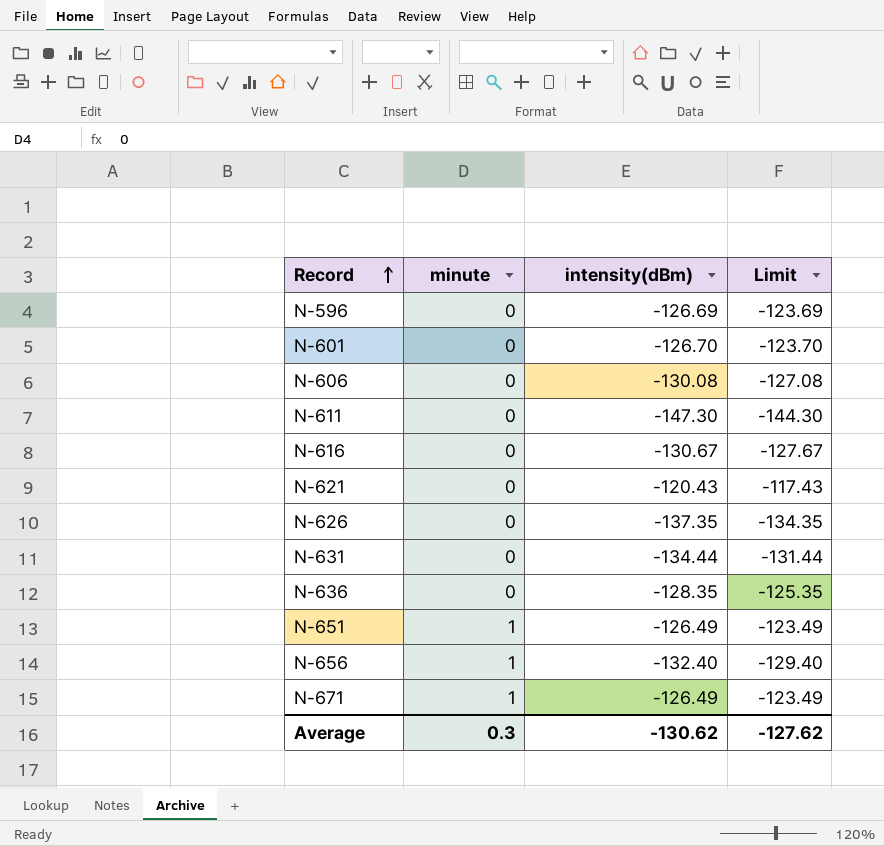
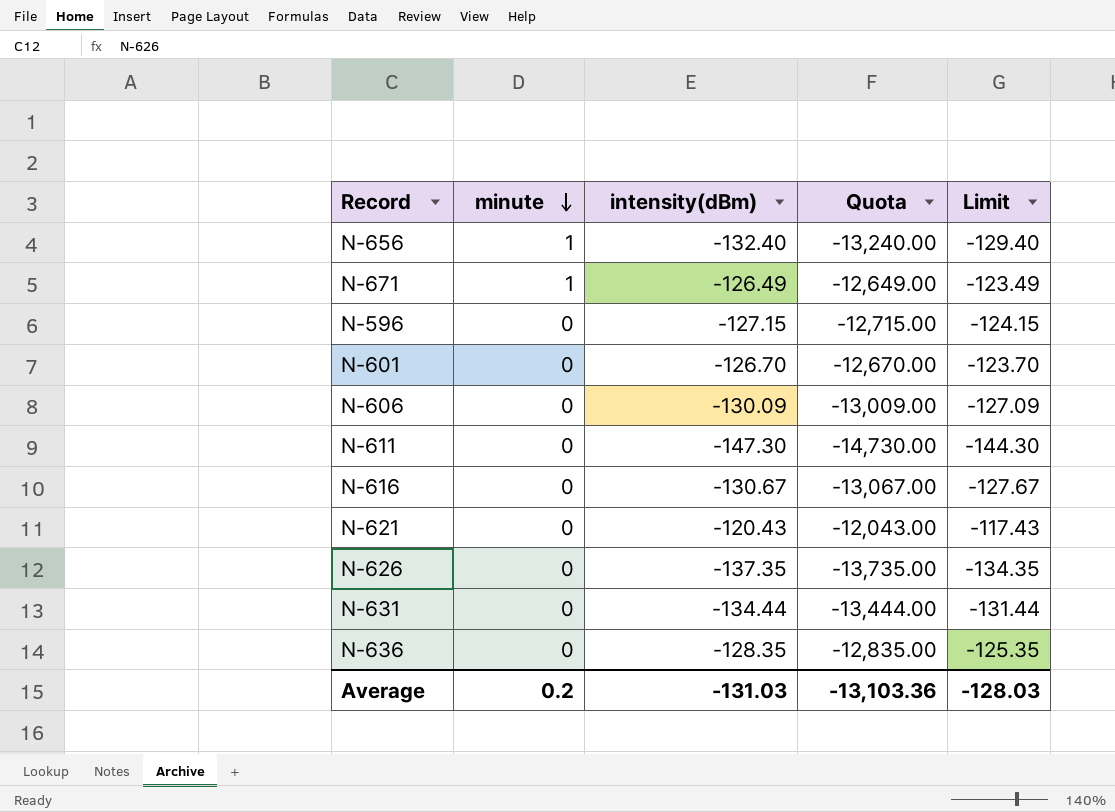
row order: Record ascending -> minute descending
column Quota | formula: none -> [intensity(dBm)] * 100
row N-651: 1 | -126.49 | -123.49 -> none
N-596 | intensity(dBm): -126.69 -> -127.15
N-596 | Limit: -123.69 -> -124.15
N-606 | intensity(dBm): -130.08 -> -130.09
N-606 | Limit: -127.08 -> -127.09
Average | minute: 0.3 -> 0.2
Average | intensity(dBm): -130.62 -> -131.03
Average | Limit: -127.62 -> -128.03

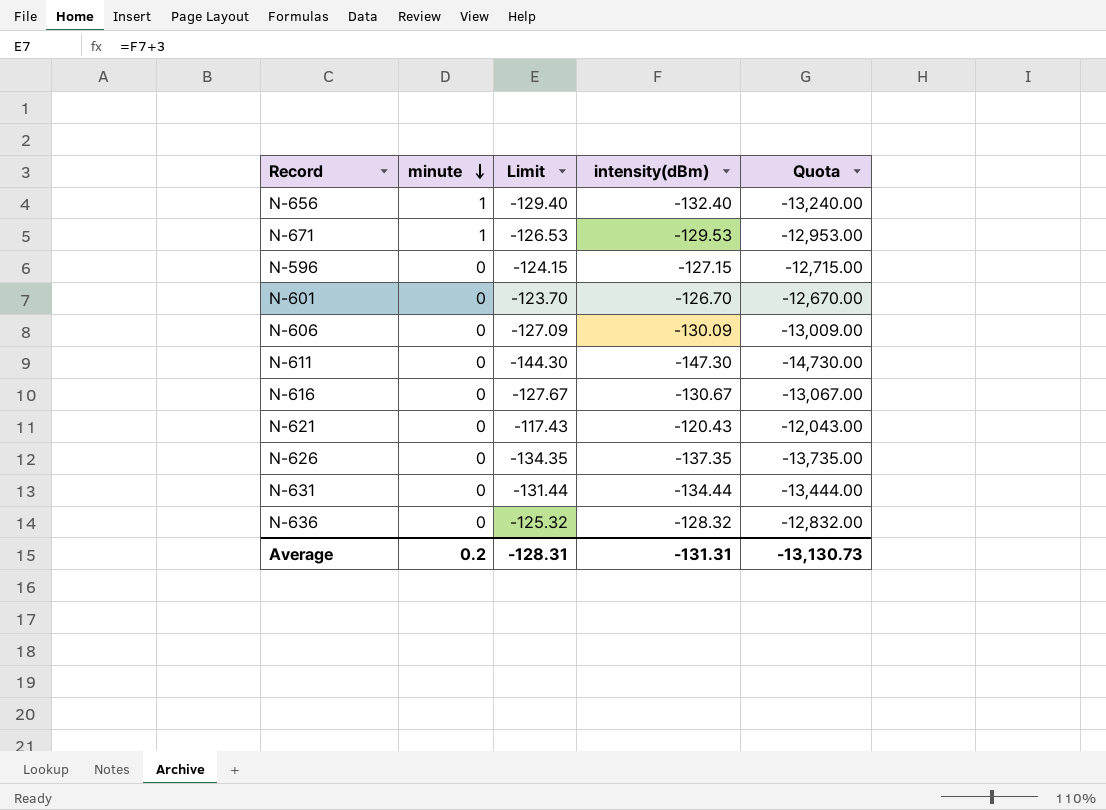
column Limit | position: 5 -> 3
N-671 | Limit: -123.49 -> -126.53
N-671 | intensity(dBm): -126.49 -> -129.53
N-671 | Quota: -12,649.00 -> -12,953.00
N-636 | Limit: -125.35 -> -125.32
N-636 | intensity(dBm): -128.35 -> -128.32
N-636 | Quota: -12,835.00 -> -12,832.00
Average | Limit: -128.03 -> -128.31
Average | intensity(dBm): -131.03 -> -131.31
Average | Quota: -13,103.36 -> -13,130.73

